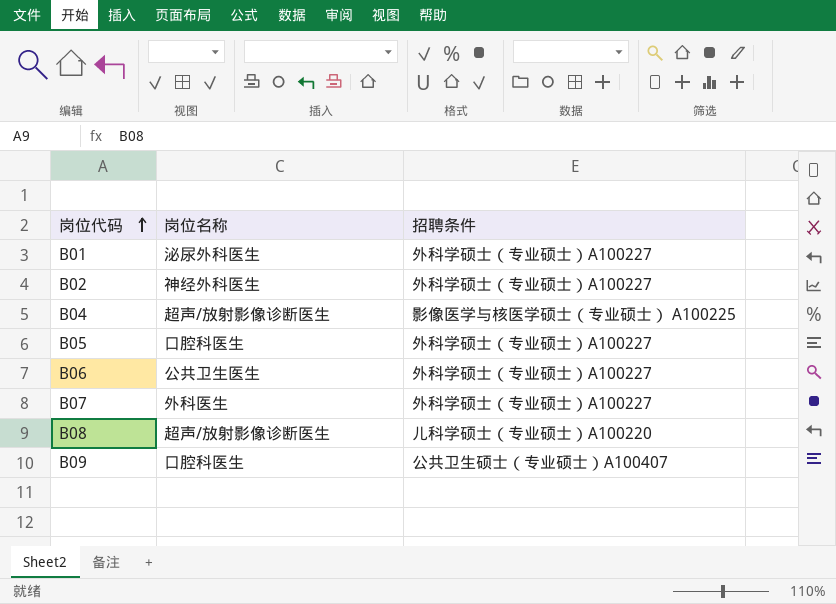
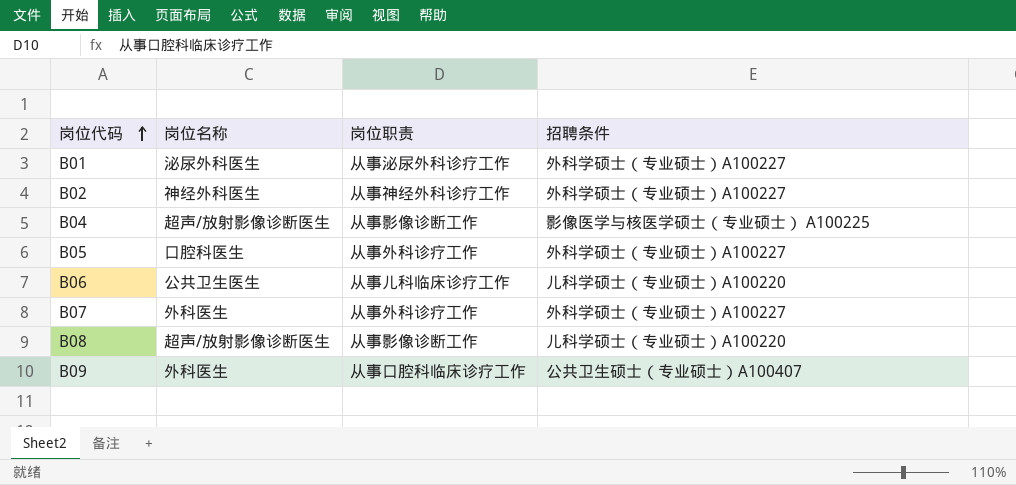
column 岗位职责 | position: none -> 3
B06 | 招聘条件: 外科学硕士（专业硕士）A100227 -> 儿科学硕士（专业硕士）A100220
B09 | 岗位名称: 口腔科医生 -> 外科医生

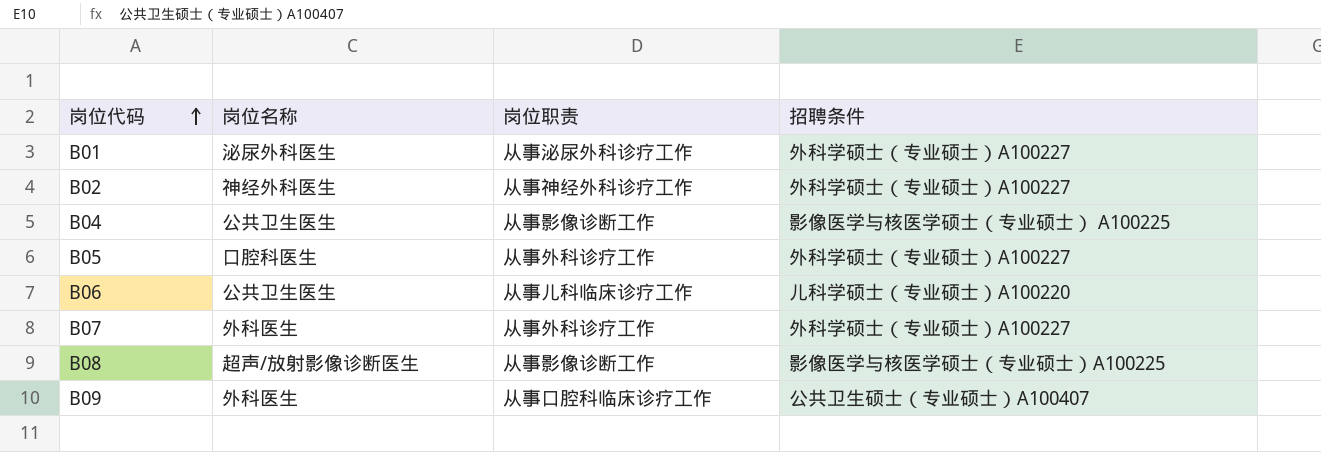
B04 | 岗位名称: 超声/放射影像诊断医生 -> 公共卫生医生
B08 | 招聘条件: 儿科学硕士（专业硕士）A100220 -> 影像医学与核医学硕士（专业硕士）A100225

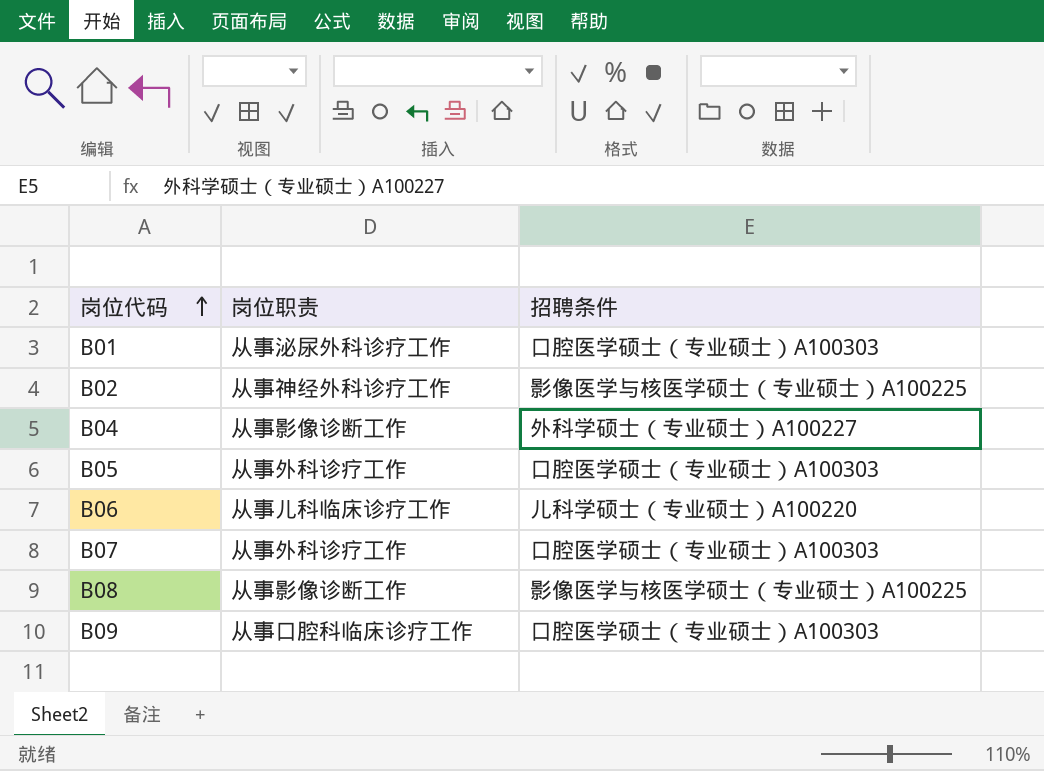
column 岗位名称 | position: 2 -> none
B01 | 招聘条件: 外科学硕士（专业硕士）A100227 -> 口腔医学硕士（专业硕士）A100303
B02 | 招聘条件: 外科学硕士（专业硕士）A100227 -> 影像医学与核医学硕士（专业硕士）A100225
B04 | 招聘条件: 影像医学与核医学硕士（专业硕士） A100225 -> 外科学硕士（专业硕士）A100227
B05 | 招聘条件: 外科学硕士（专业硕士）A100227 -> 口腔医学硕士（专业硕士）A100303
B07 | 招聘条件: 外科学硕士（专业硕士）A100227 -> 口腔医学硕士（专业硕士）A100303
B09 | 招聘条件: 公共卫生硕士（专业硕士）A100407 -> 口腔医学硕士（专业硕士）A100303

